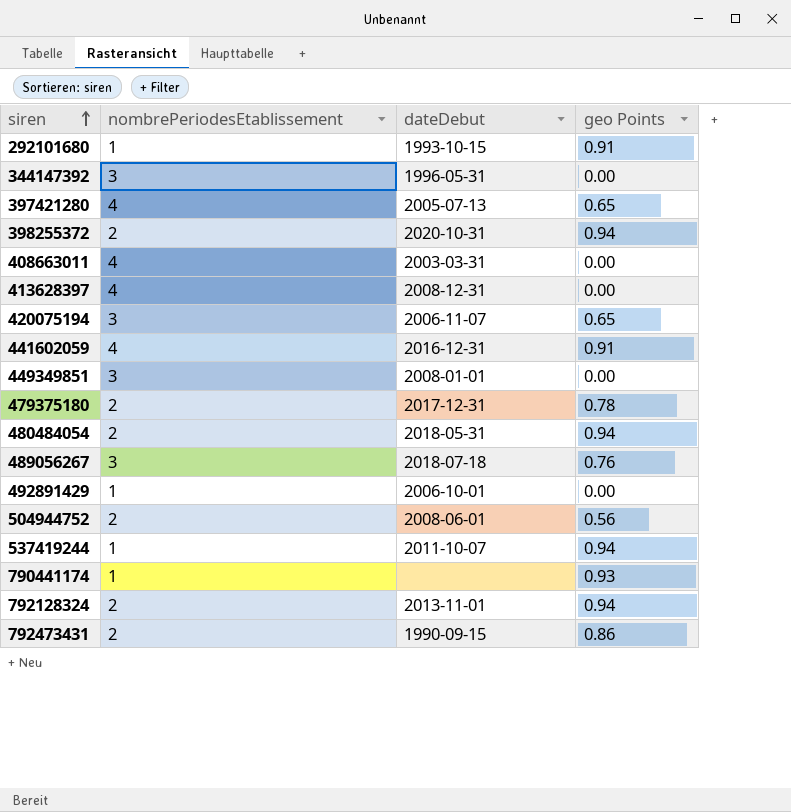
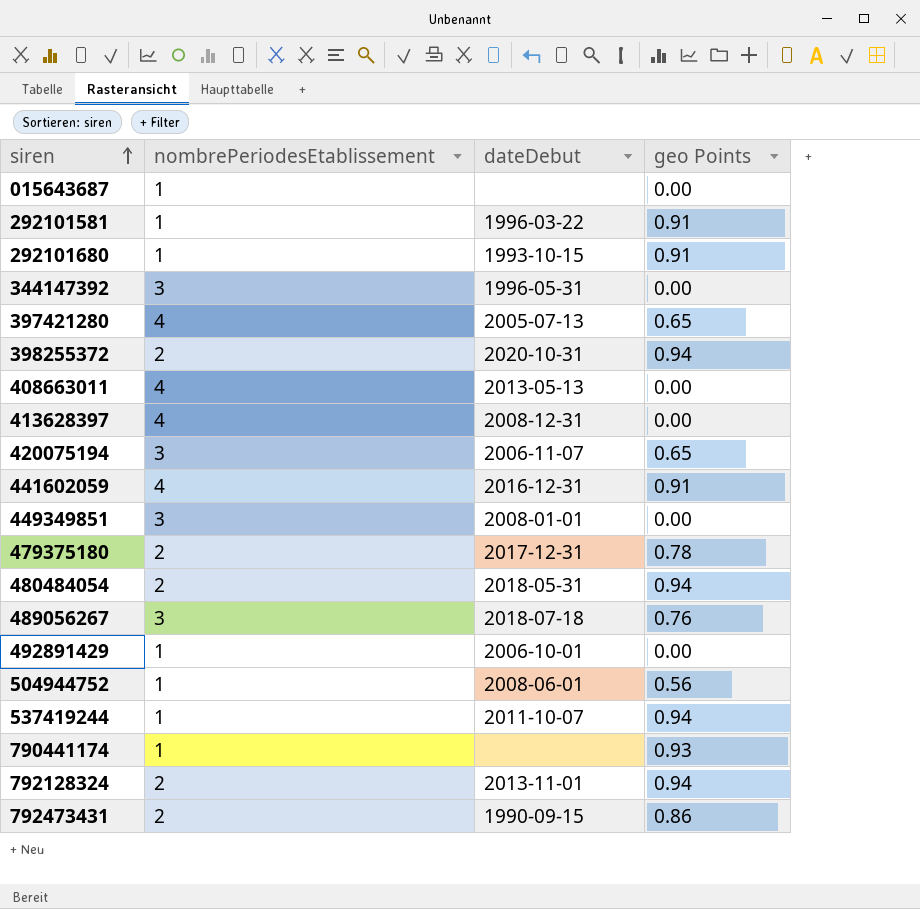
row 015643687: none -> 1 | none | 0.00
row 292101581: none -> 1 | 1996-03-22 | 0.91
408663011 | dateDebut: 2003-03-31 -> 2013-05-13
504944752 | nombrePeriodesEtablissement: 2 -> 1

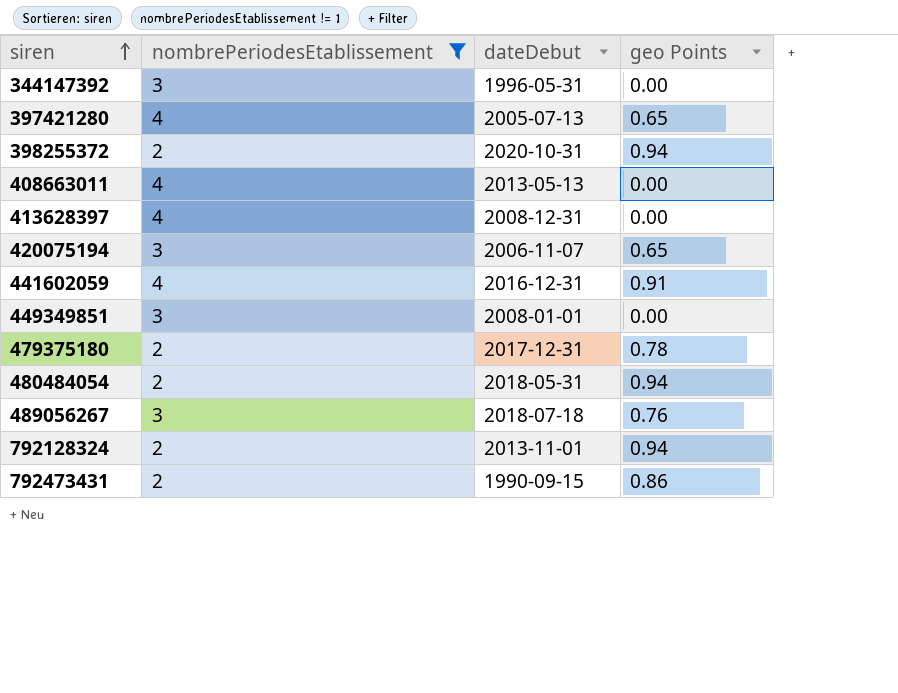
filter: none -> nombrePeriodesEtablissement != 1

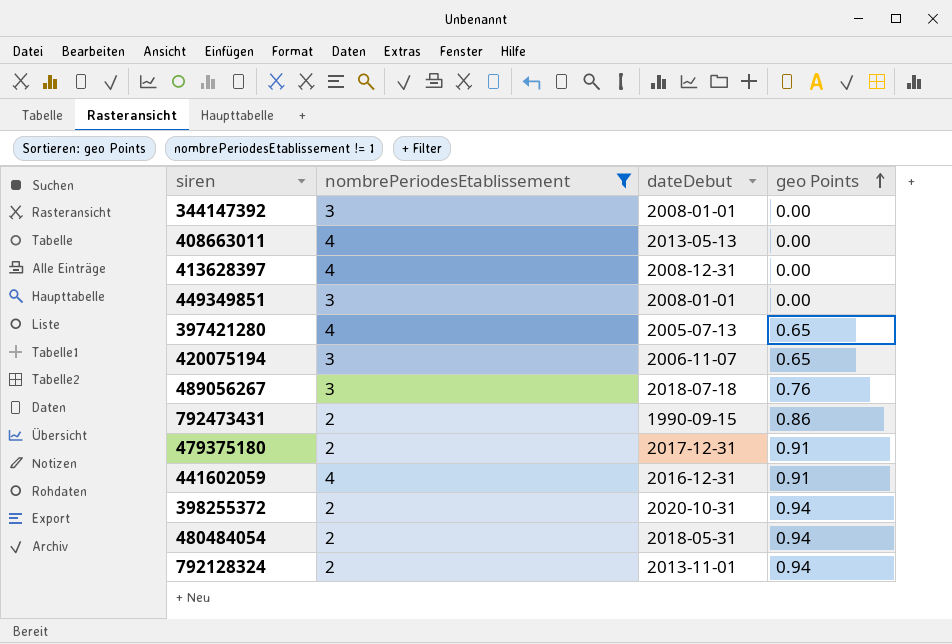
row order: siren ascending -> geo Points ascending
344147392 | dateDebut: 1996-05-31 -> 2008-01-01
479375180 | geo Points: 0.78 -> 0.91

